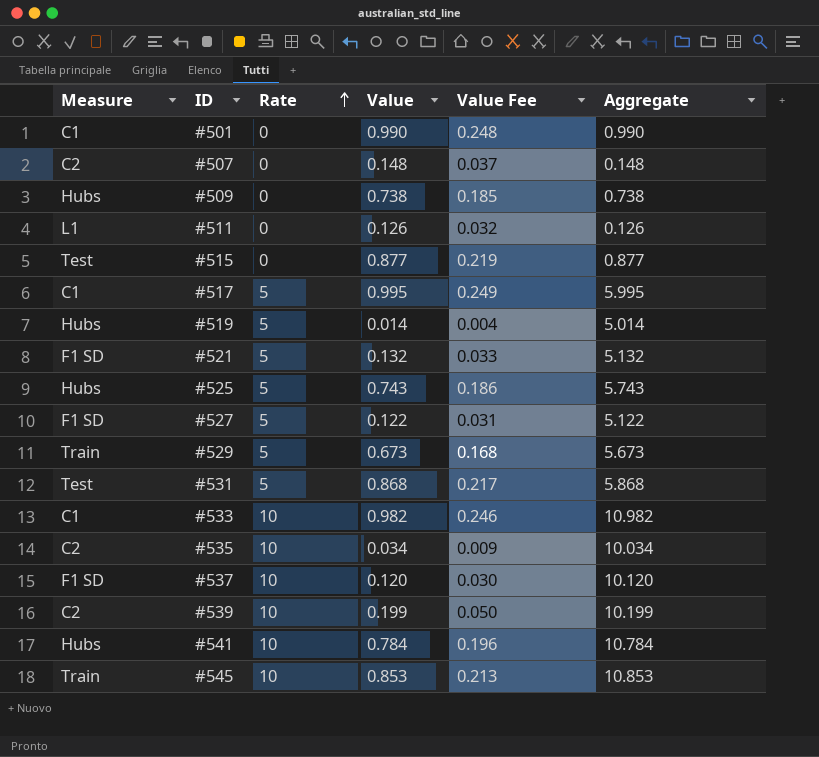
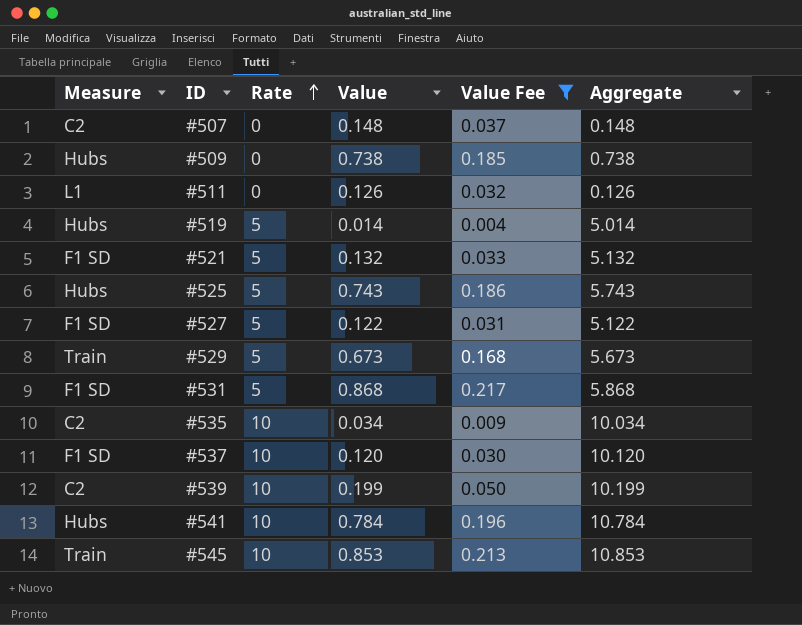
filter: none -> Value Fee <= 0.217
#531 | Measure: Test -> F1 SD

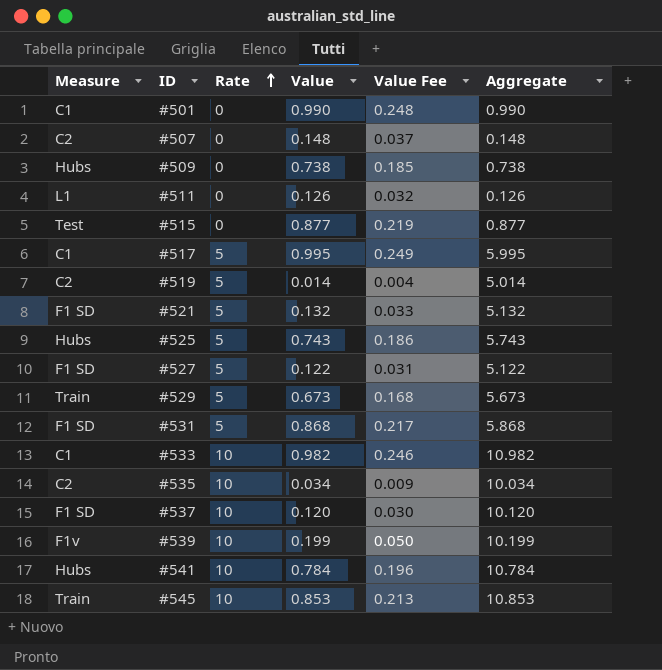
filter: Value Fee <= 0.217 -> none
#519 | Measure: Hubs -> C2
#539 | Measure: C2 -> F1v

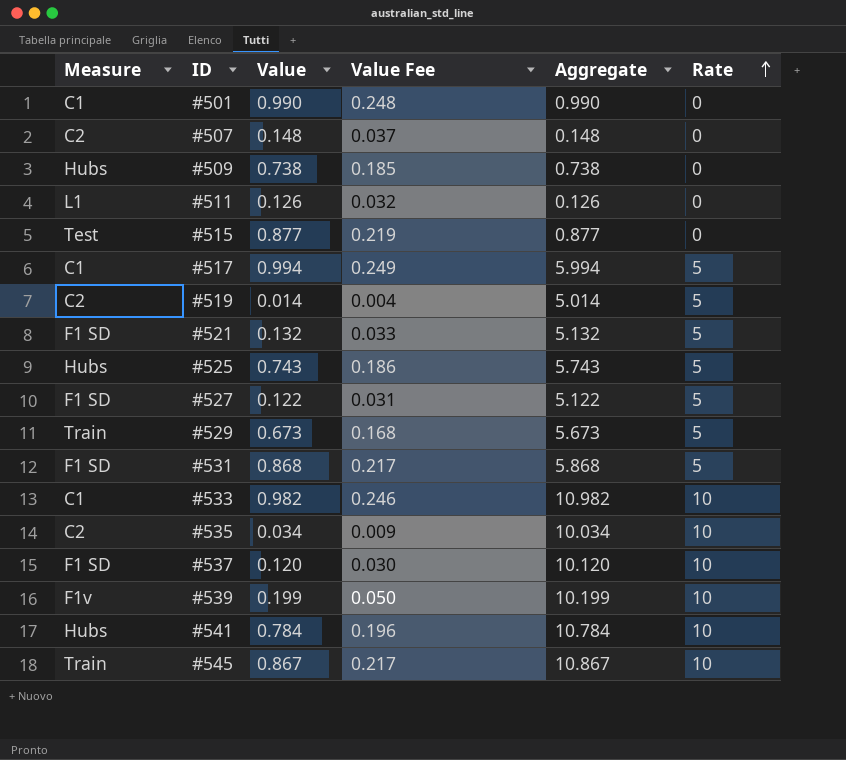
column Rate | position: 3 -> 6
#517 | Value: 0.995 -> 0.994
#517 | Aggregate: 5.995 -> 5.994
#545 | Value: 0.853 -> 0.867
#545 | Value Fee: 0.213 -> 0.217
#545 | Aggregate: 10.853 -> 10.867

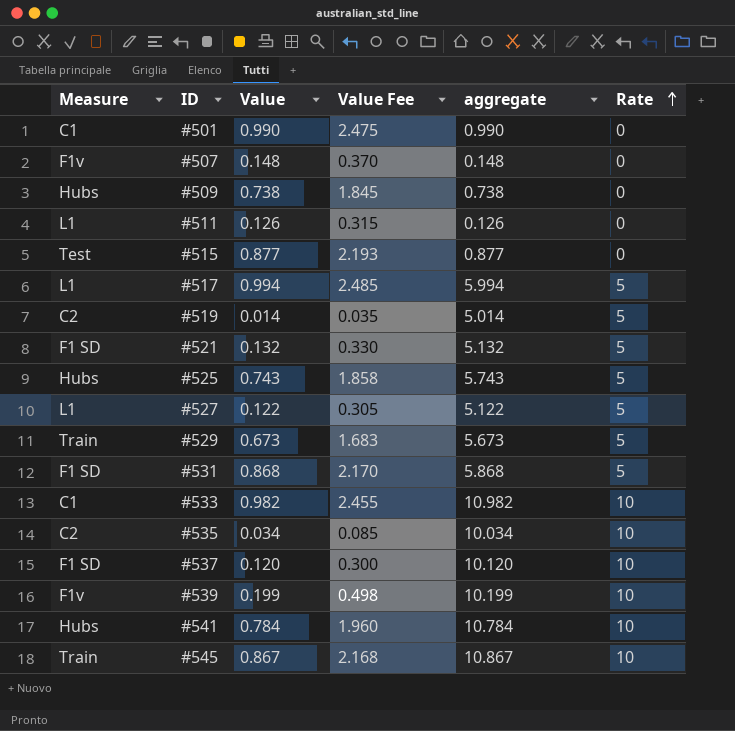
column Value Fee | formula: [Value] * 0.25 -> [Value] * 2.5
column name: Aggregate -> aggregate
#507 | Measure: C2 -> F1v
#517 | Measure: C1 -> L1
#527 | Measure: F1 SD -> L1

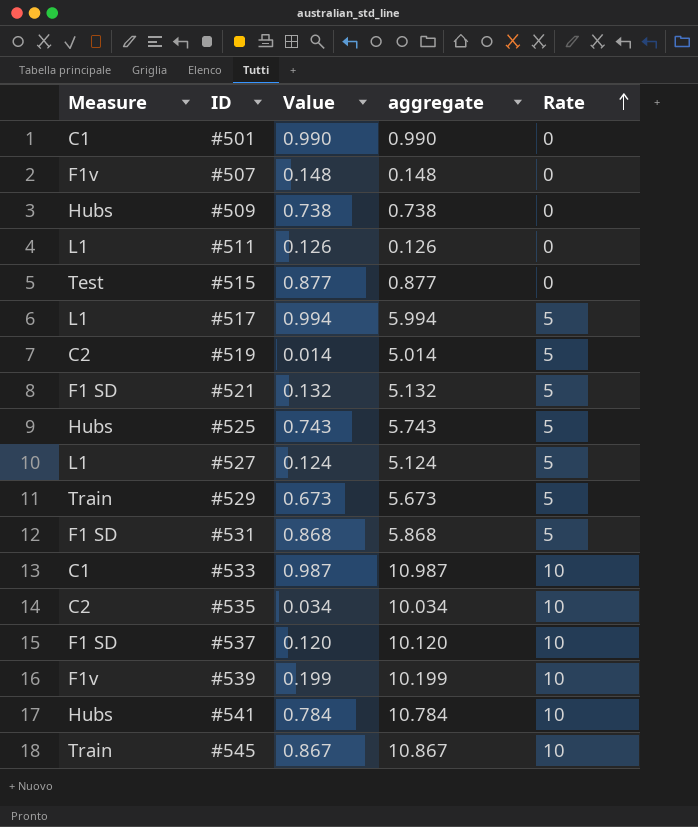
column Value Fee | formula: [Value] * 2.5 -> none
#527 | Value: 0.122 -> 0.124
#527 | aggregate: 5.122 -> 5.124
#533 | Value: 0.982 -> 0.987
#533 | aggregate: 10.982 -> 10.987

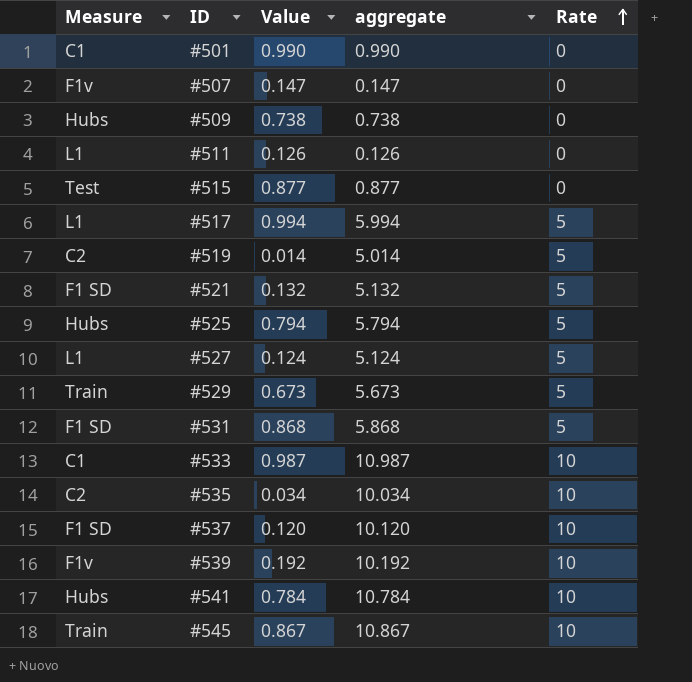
#507 | Value: 0.148 -> 0.147
#507 | aggregate: 0.148 -> 0.147
#525 | Value: 0.743 -> 0.794
#525 | aggregate: 5.743 -> 5.794
#539 | Value: 0.199 -> 0.192
#539 | aggregate: 10.199 -> 10.192

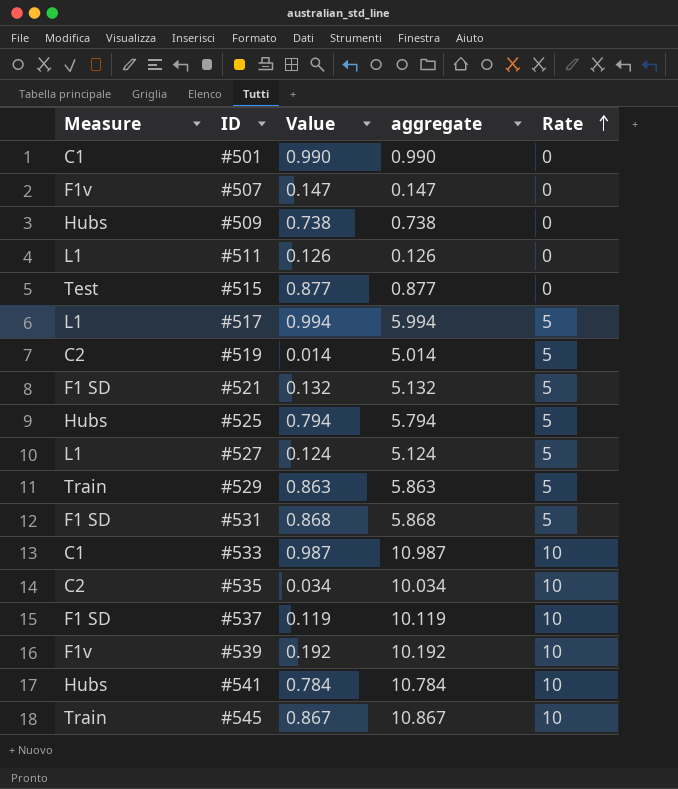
#529 | Value: 0.673 -> 0.863
#529 | aggregate: 5.673 -> 5.863
#537 | Value: 0.120 -> 0.119
#537 | aggregate: 10.120 -> 10.119

